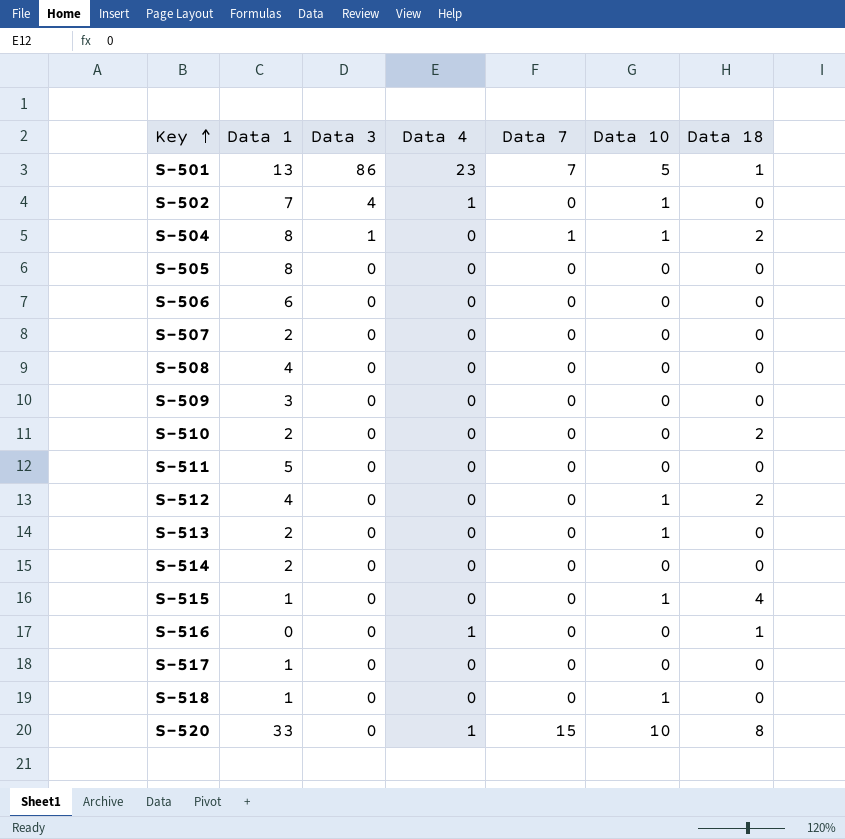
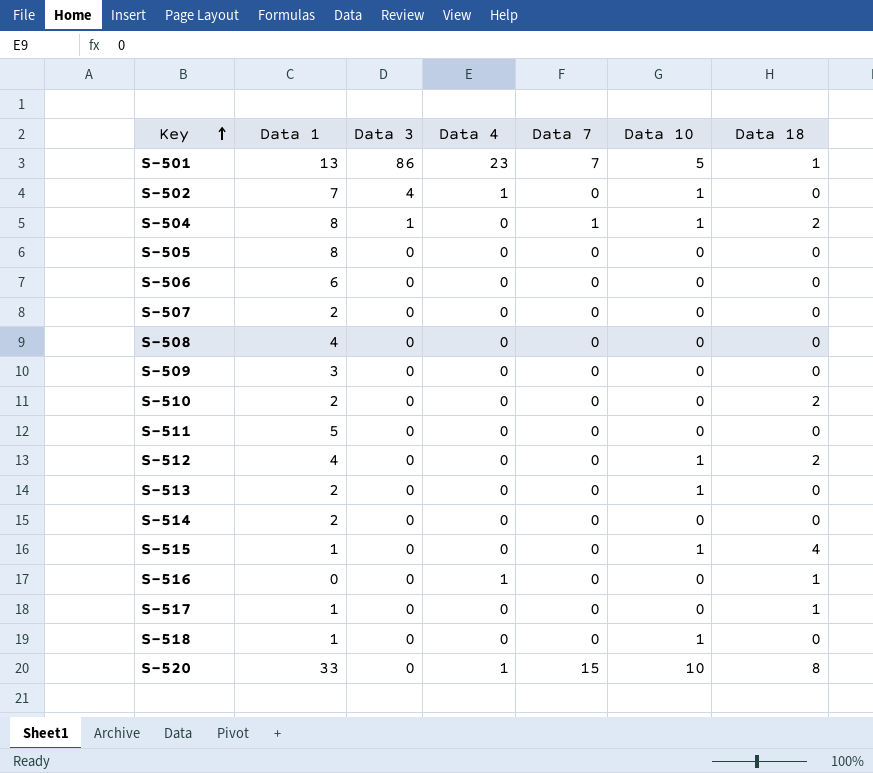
S-517 | Data 18: 0 -> 1

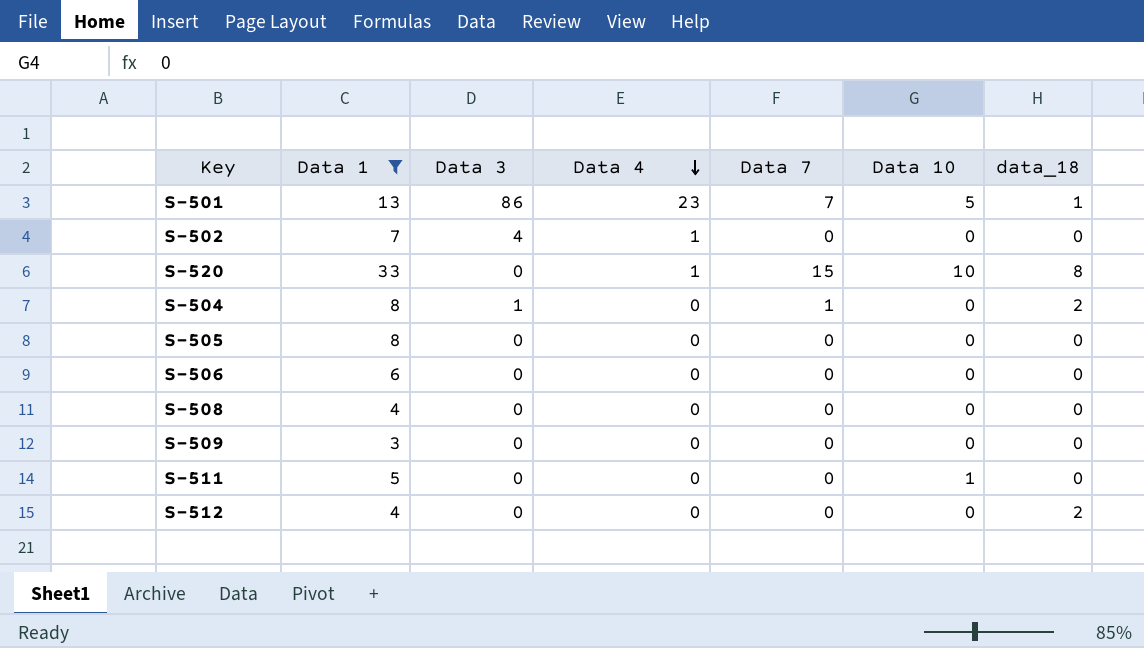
filter: none -> Data 1 >= 3
row order: Key ascending -> Data 4 descending
column name: Data 18 -> data_18
S-502 | Data 10: 1 -> 0
S-504 | Data 10: 1 -> 0
S-511 | Data 10: 0 -> 1
S-512 | Data 10: 1 -> 0

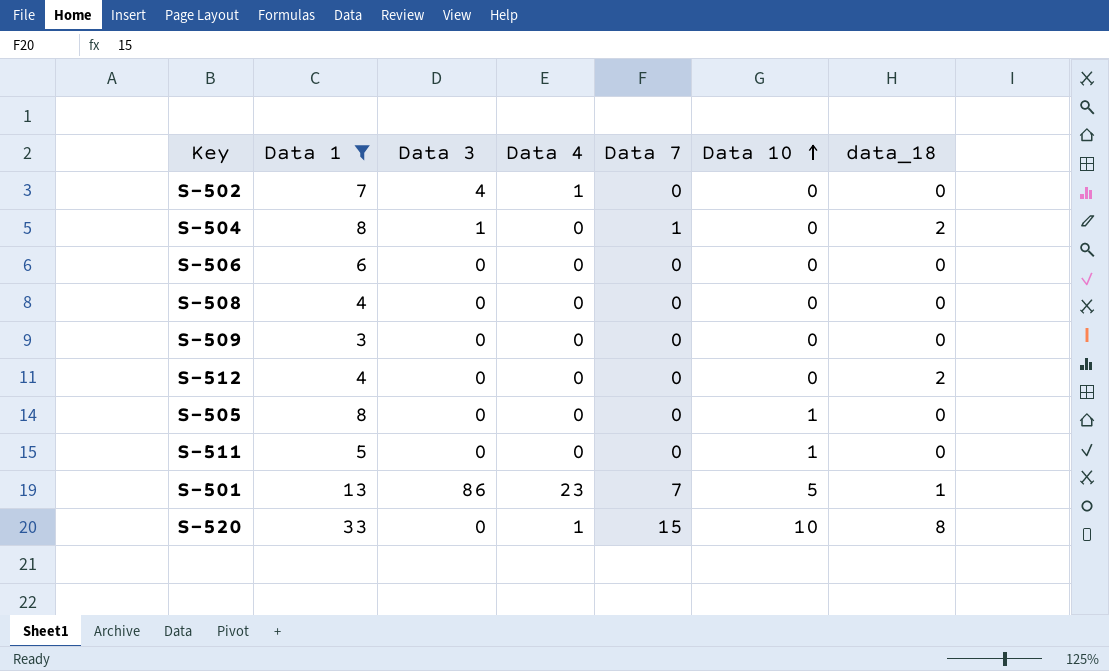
row order: Data 4 descending -> Data 10 ascending
S-505 | Data 10: 0 -> 1

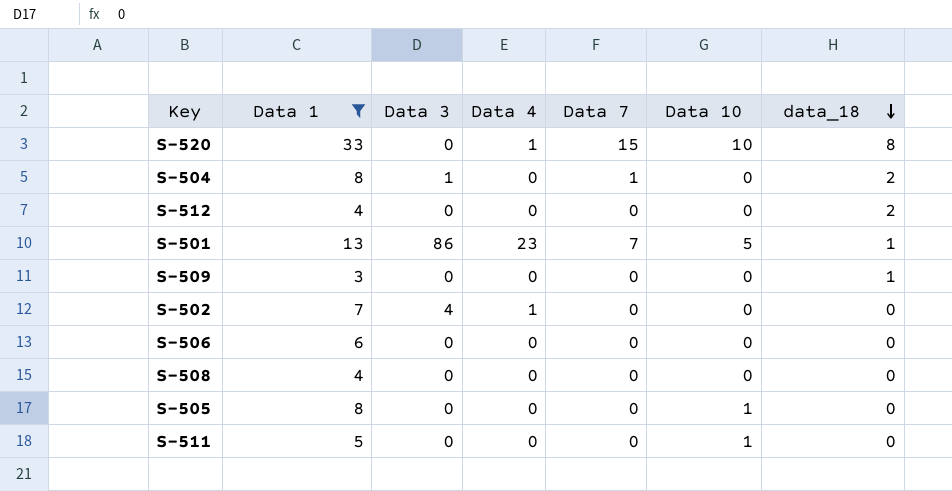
row order: Data 10 ascending -> data_18 descending
S-509 | data_18: 0 -> 1

